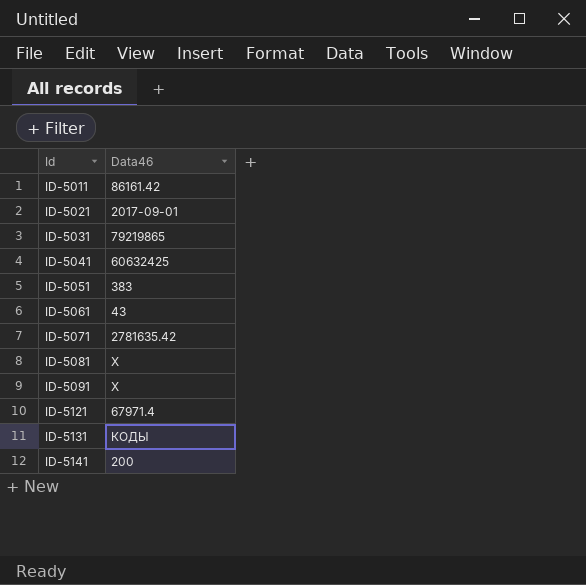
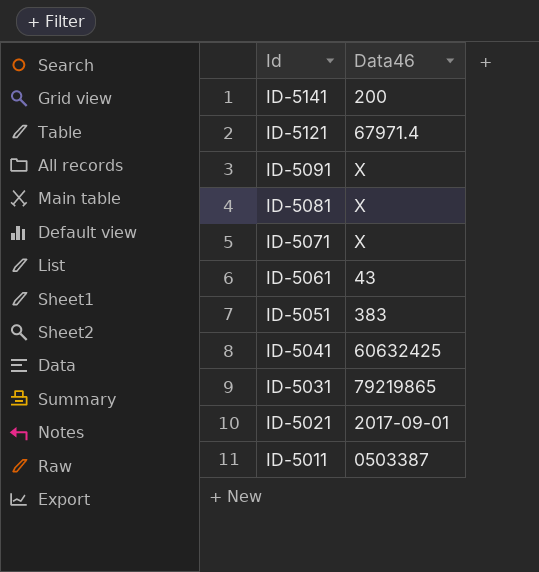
row order: Id ascending -> Id descending
row ID-5131: КОДЫ -> none
ID-5071 | Data46: 2781635.42 -> X
ID-5011 | Data46: 86161.42 -> 0503387

